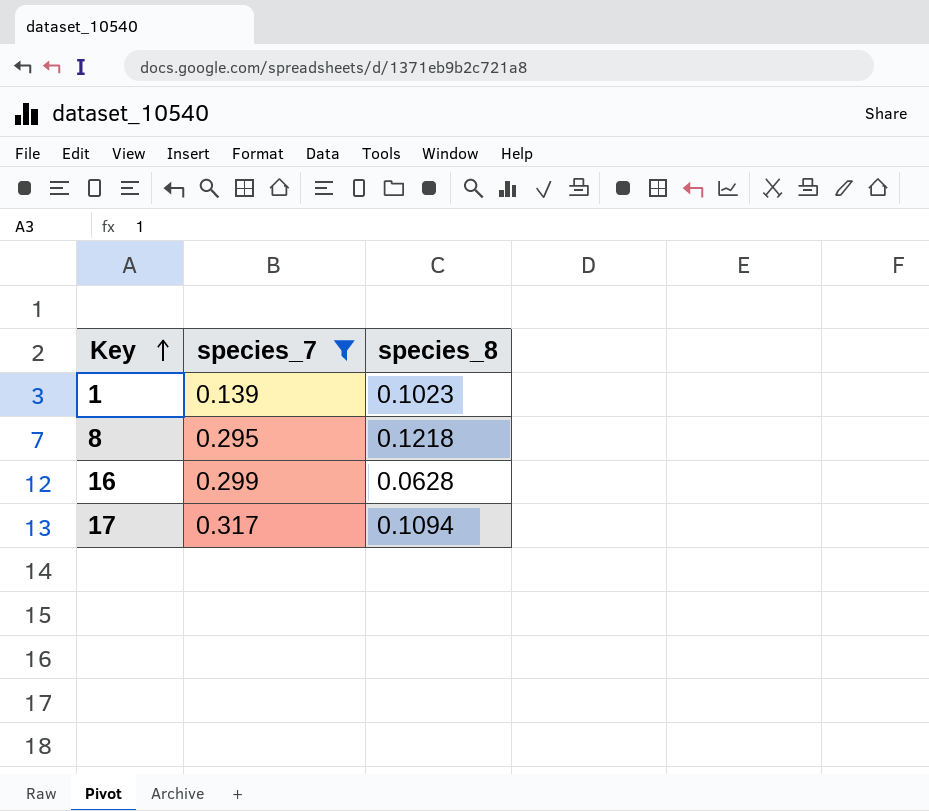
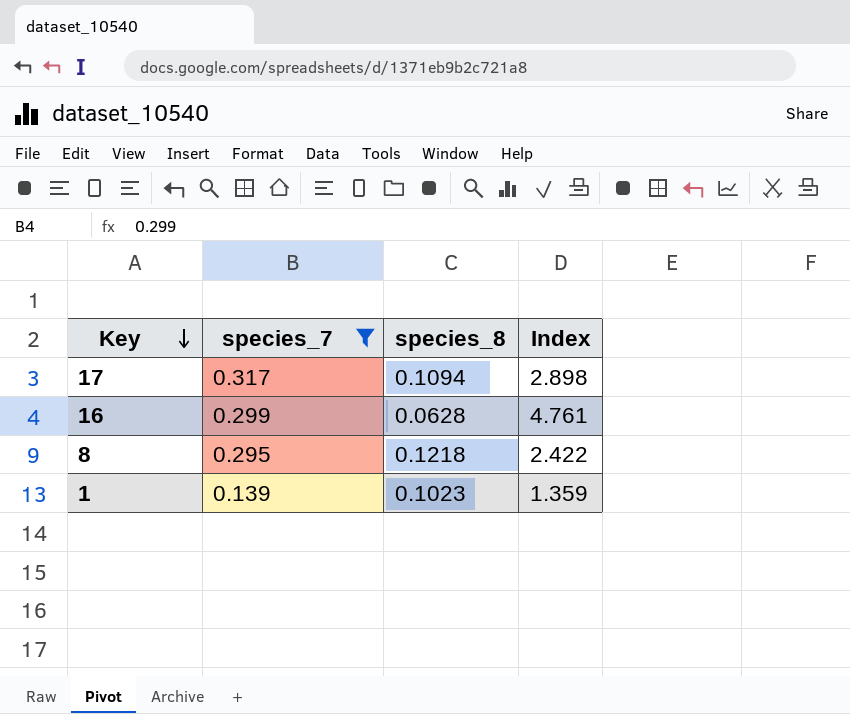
row order: Key ascending -> Key descending
column Index | formula: none -> [species_7] / [species_8]

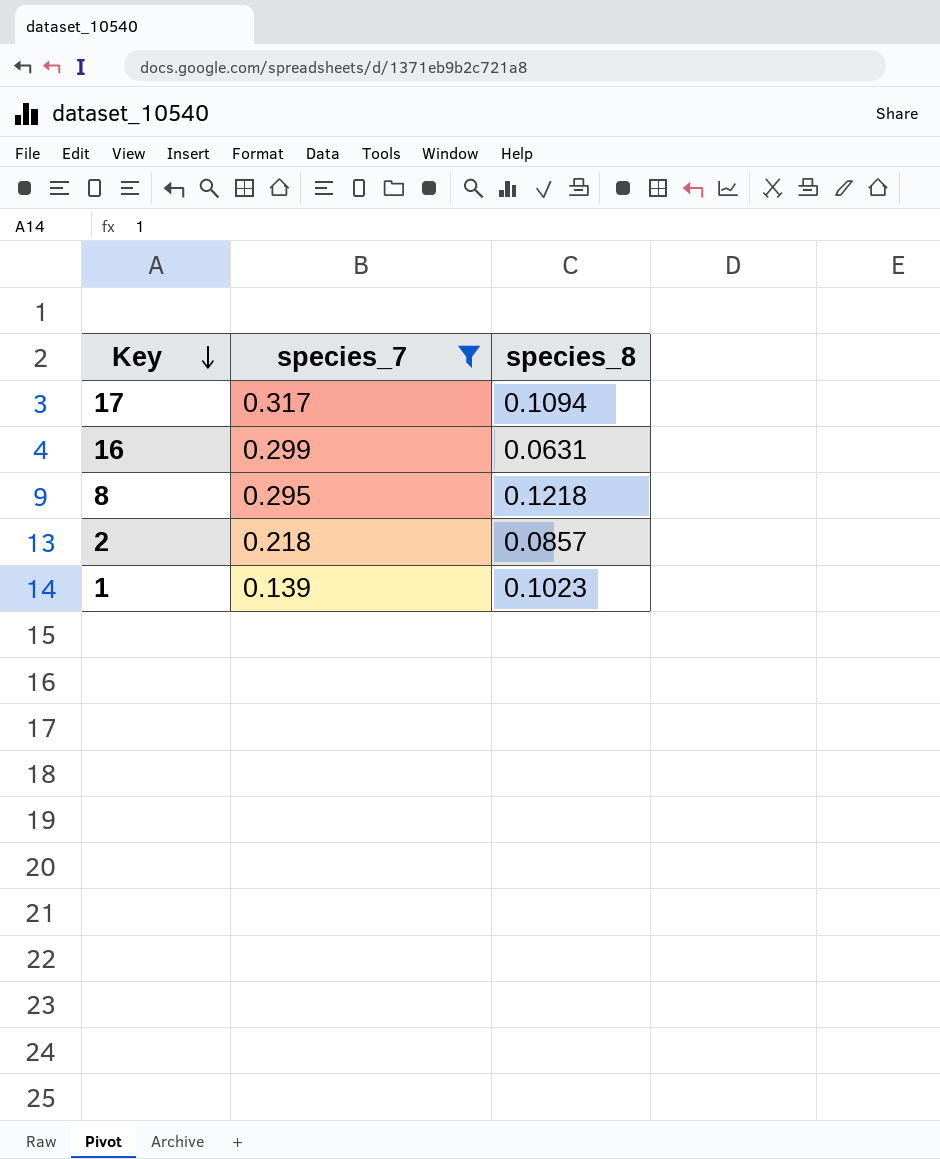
column Index | formula: [species_7] / [species_8] -> none
16 | species_8: 0.0628 -> 0.0631
row 2: none -> 0.218 | 0.0857

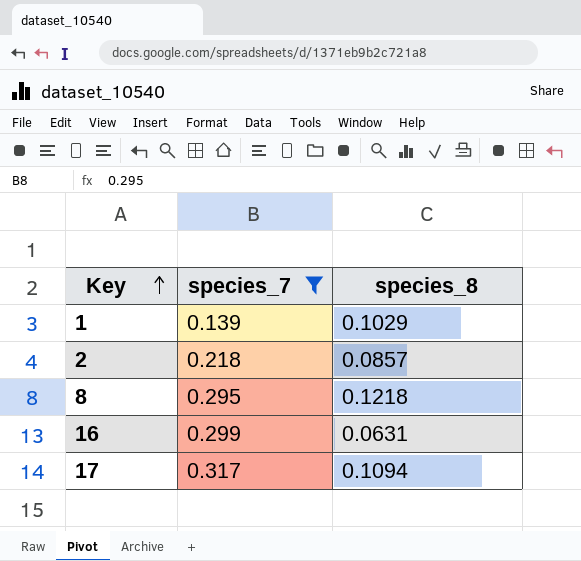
row order: Key descending -> Key ascending
1 | species_8: 0.1023 -> 0.1029

